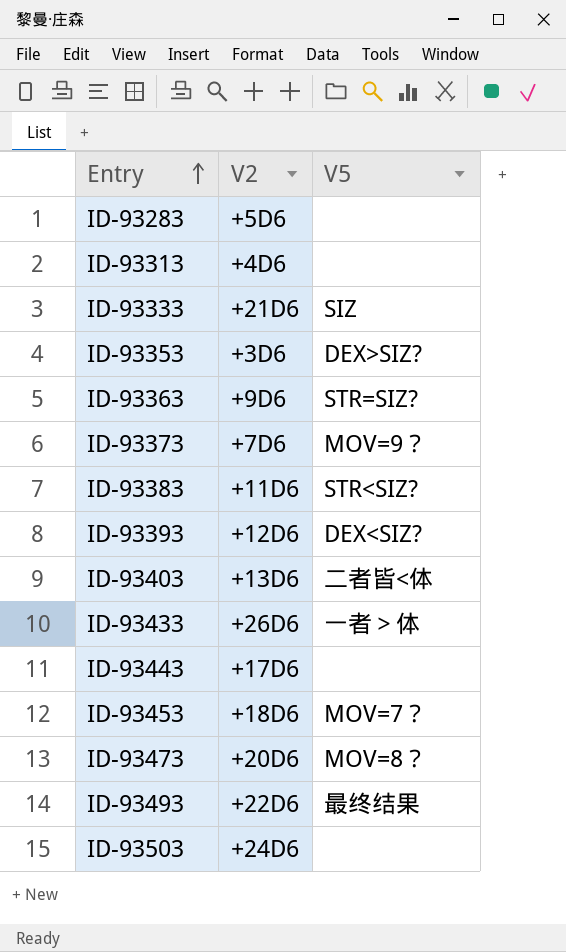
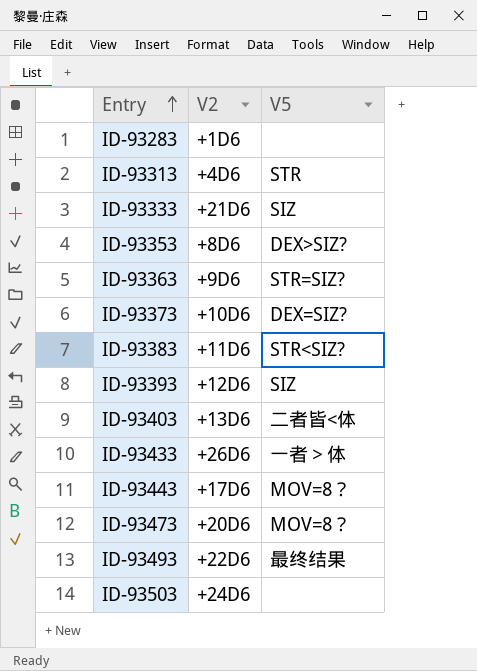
row ID-93453: +18D6 | MOV=7？ -> none
ID-93283 | V2: +5D6 -> +1D6
ID-93313 | V5: none -> STR
ID-93353 | V2: +3D6 -> +8D6
ID-93373 | V2: +7D6 -> +10D6
ID-93373 | V5: MOV=9？ -> DEX=SIZ?
ID-93393 | V5: DEX<SIZ? -> SIZ
ID-93443 | V5: none -> MOV=8？

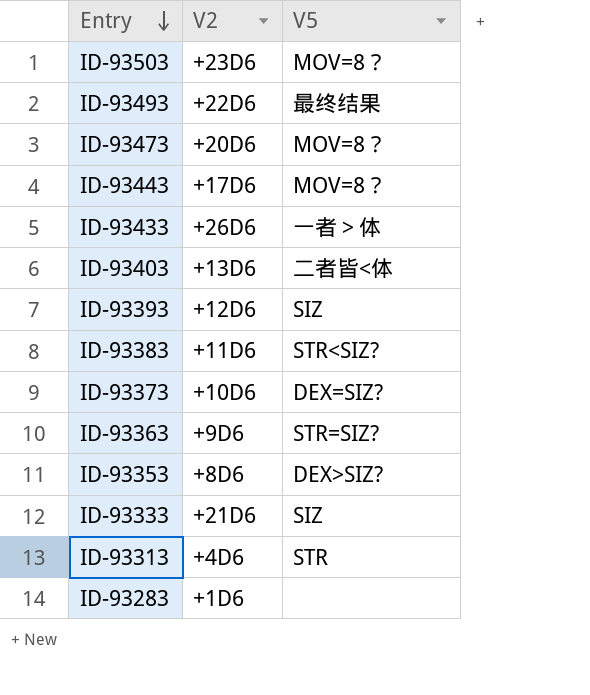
row order: Entry ascending -> Entry descending
ID-93503 | V2: +24D6 -> +23D6
ID-93503 | V5: none -> MOV=8？

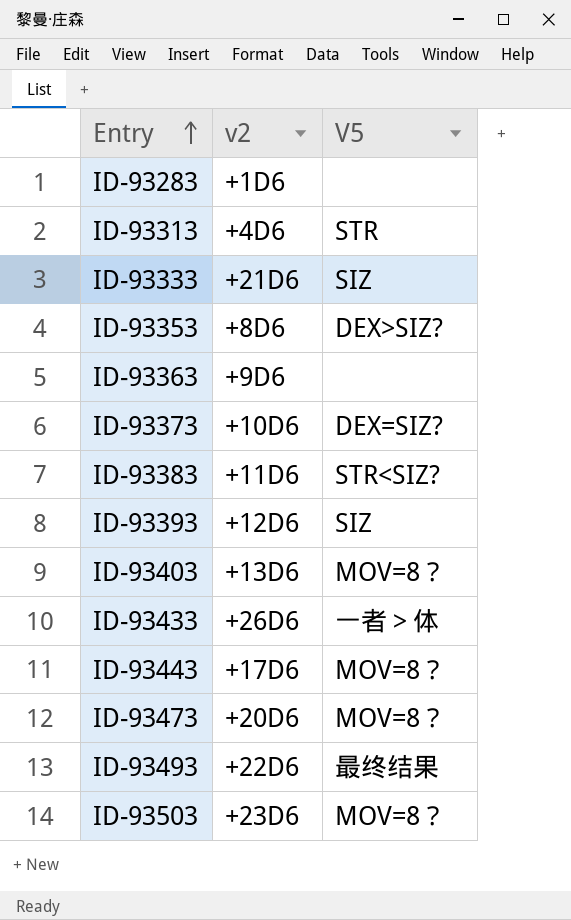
row order: Entry descending -> Entry ascending
column name: V2 -> v2
ID-93363 | V5: STR=SIZ? -> none
ID-93403 | V5: 二者皆<体 -> MOV=8？

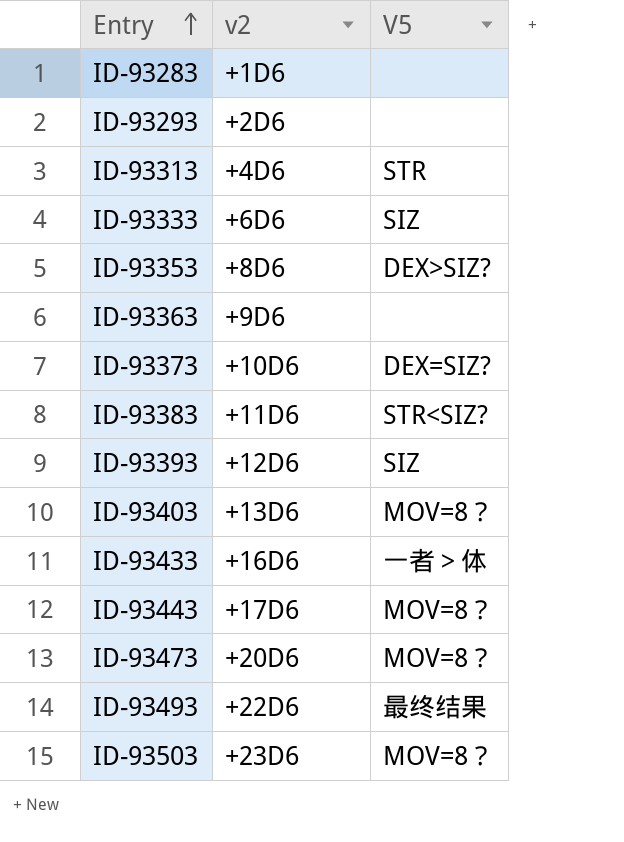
row ID-93293: none -> +2D6 | none
ID-93333 | v2: +21D6 -> +6D6
ID-93433 | v2: +26D6 -> +16D6

